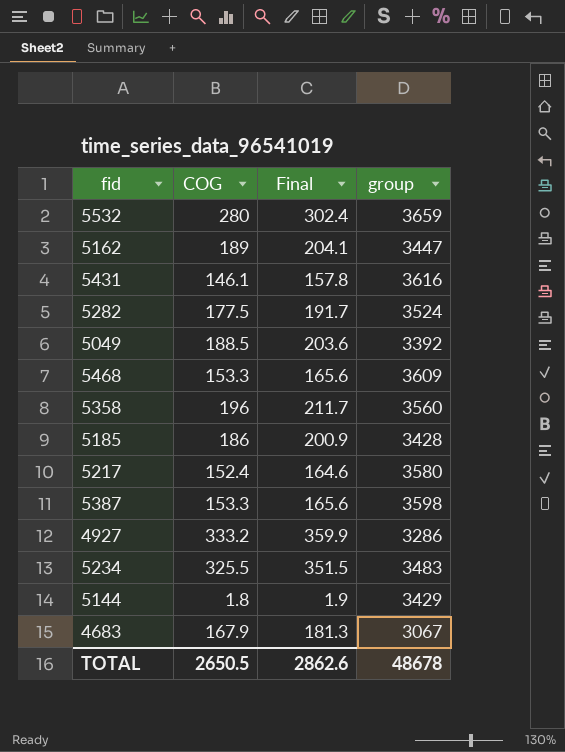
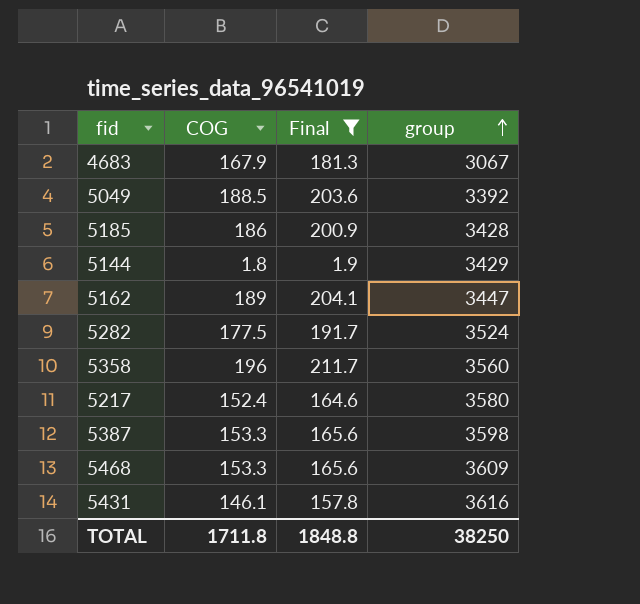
filter: none -> Final <= 211.7
row order: none -> group ascending
TOTAL | COG: 2650.5 -> 1711.8
TOTAL | Final: 2862.6 -> 1848.8
TOTAL | group: 48678 -> 38250

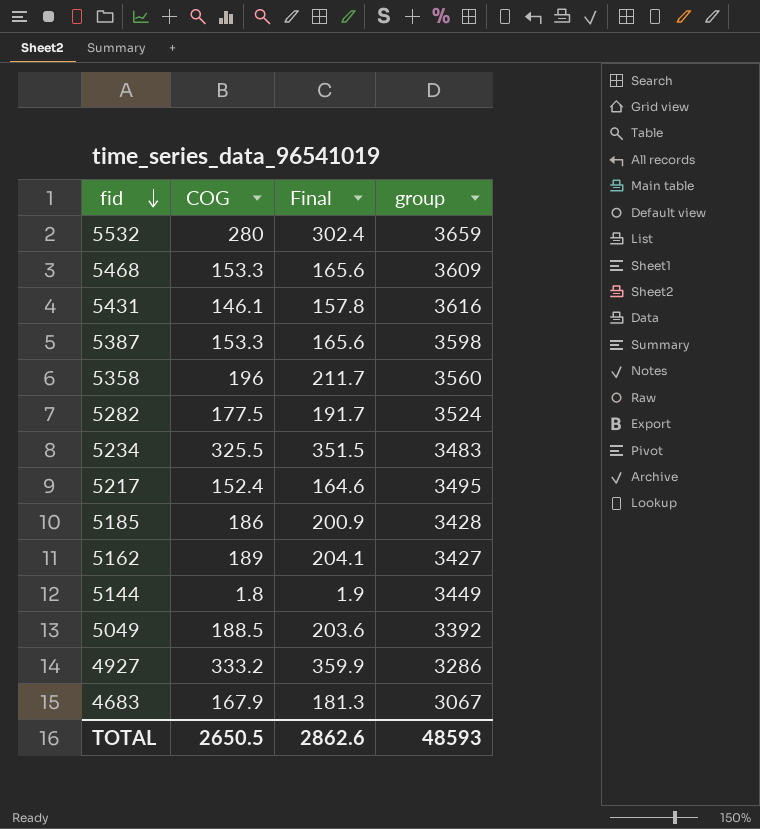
filter: Final <= 211.7 -> none
row order: group ascending -> fid descending
5217 | group: 3580 -> 3495
5162 | group: 3447 -> 3427
5144 | group: 3429 -> 3449
TOTAL | COG: 1711.8 -> 2650.5
TOTAL | Final: 1848.8 -> 2862.6
TOTAL | group: 38250 -> 48593

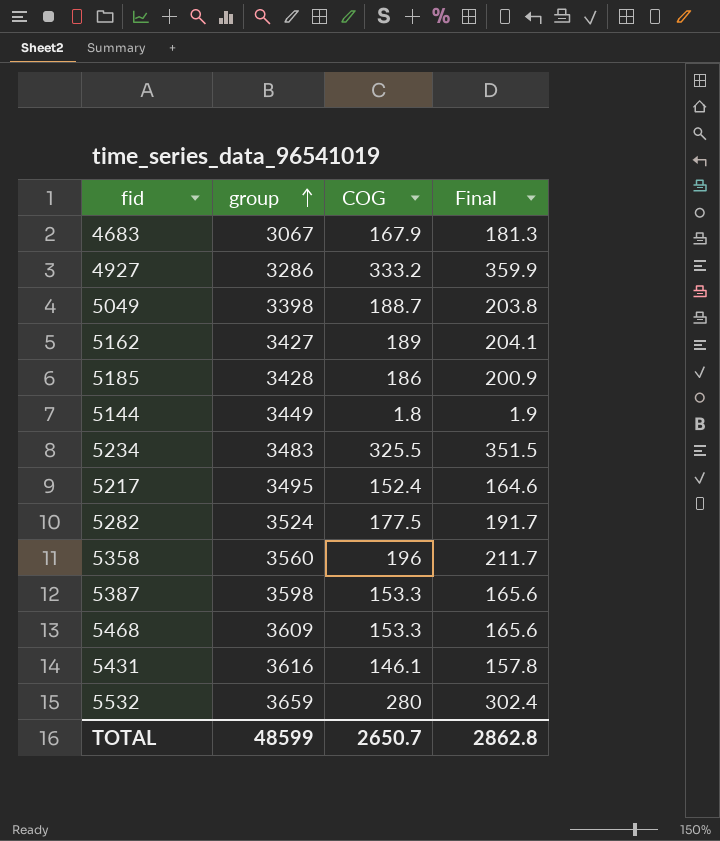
row order: fid descending -> group ascending
column group | position: 4 -> 2
5049 | group: 3392 -> 3398
5049 | COG: 188.5 -> 188.7
5049 | Final: 203.6 -> 203.8
TOTAL | group: 48593 -> 48599
TOTAL | COG: 2650.5 -> 2650.7
TOTAL | Final: 2862.6 -> 2862.8

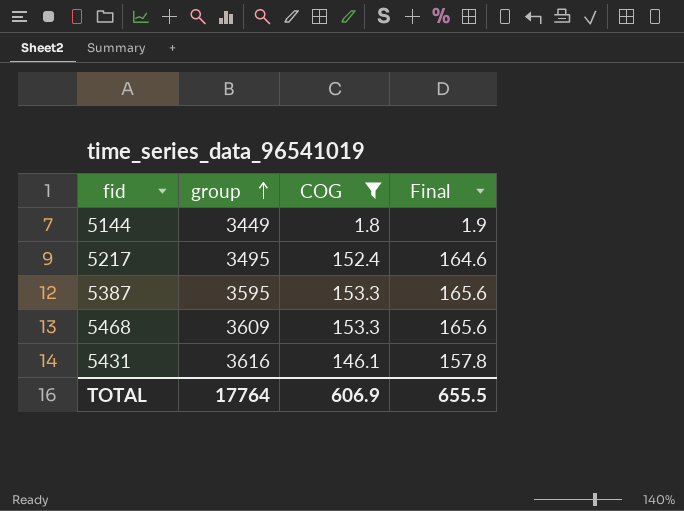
filter: none -> COG <= 153.3
5387 | group: 3598 -> 3595
TOTAL | group: 48599 -> 17764
TOTAL | COG: 2650.7 -> 606.9
TOTAL | Final: 2862.8 -> 655.5

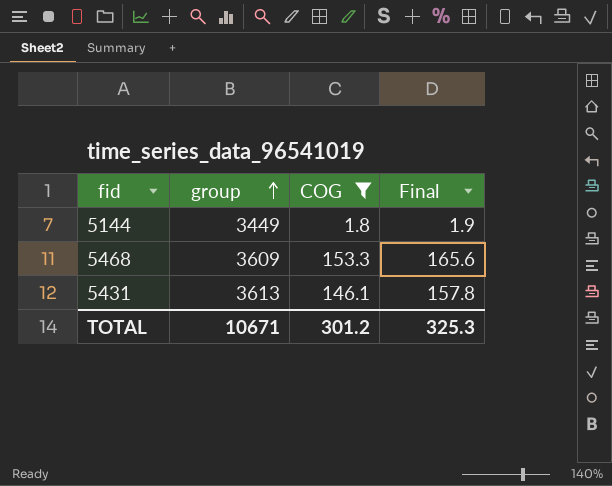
row 5217: 3495 | 152.4 | 164.6 -> none
row 5387: 3595 | 153.3 | 165.6 -> none
5431 | group: 3616 -> 3613
TOTAL | group: 17764 -> 10671
TOTAL | COG: 606.9 -> 301.2
TOTAL | Final: 655.5 -> 325.3

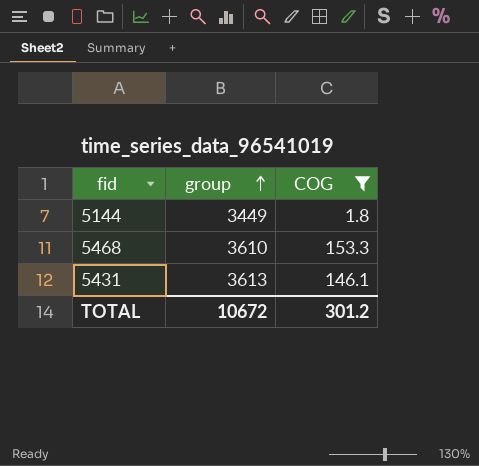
column Final | formula: [COG] * 1.08 -> none
5468 | group: 3609 -> 3610
TOTAL | group: 10671 -> 10672

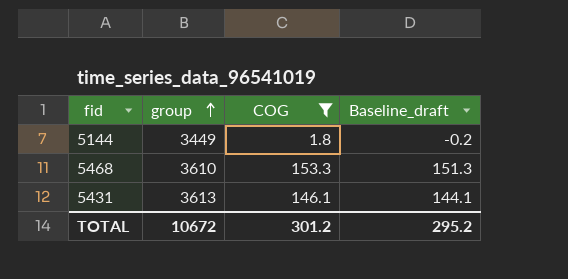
column Baseline_draft | formula: none -> [COG] - 2

